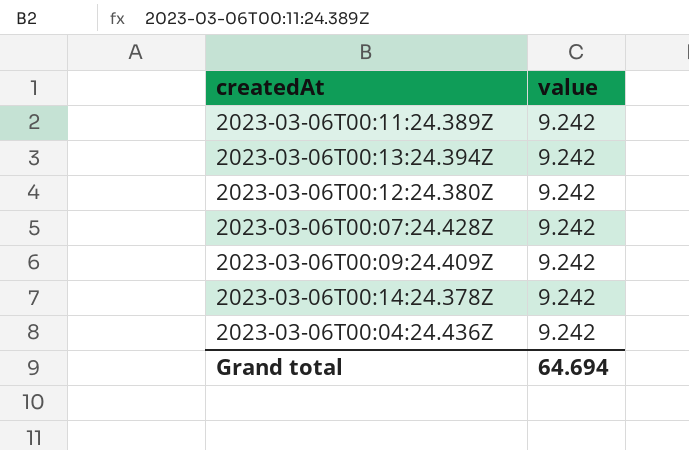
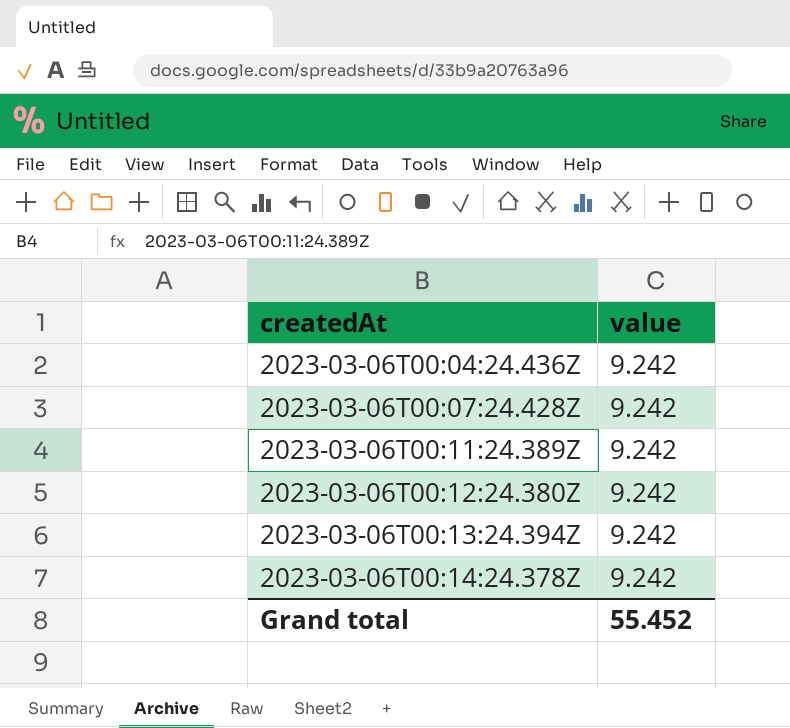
row order: none -> createdAt ascending
row 2023-03-06T00:09:24.409Z: 9.242 -> none
Grand total | value: 64.694 -> 55.452

